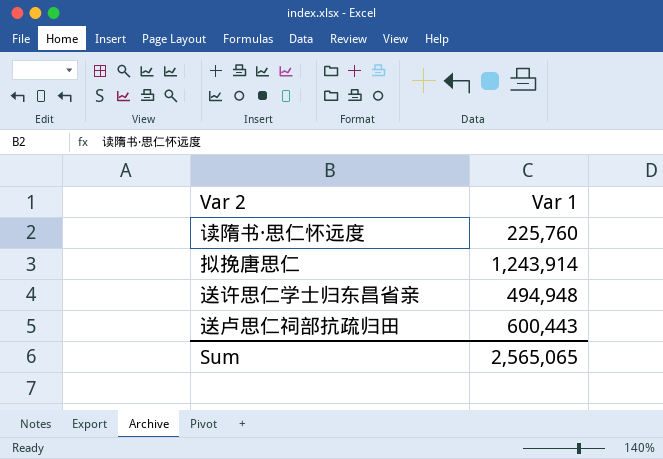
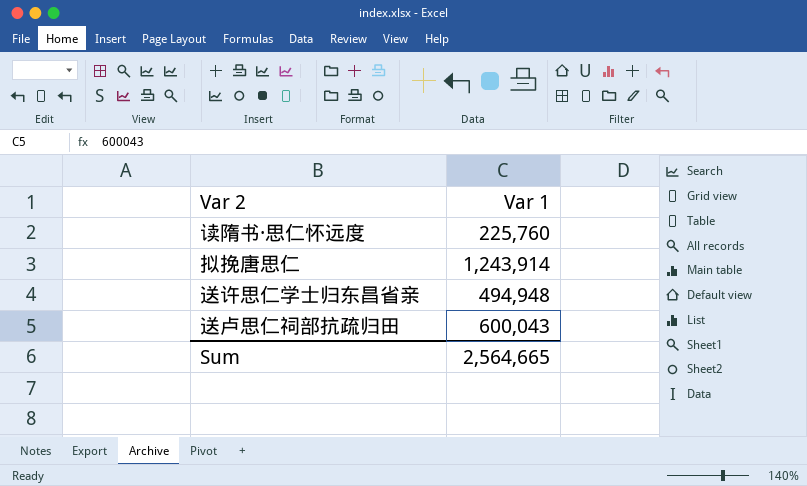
送卢思仁祠部抗疏归田 | Var 1: 600,443 -> 600,043
Sum | Var 1: 2,565,065 -> 2,564,665

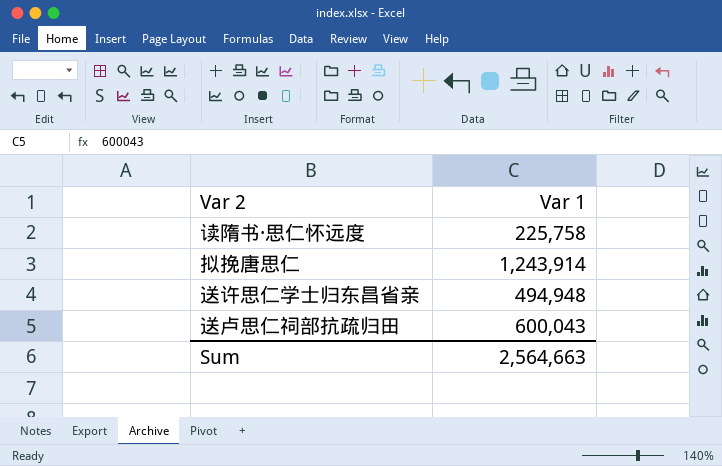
读隋书·思仁怀远度 | Var 1: 225,760 -> 225,758
Sum | Var 1: 2,564,665 -> 2,564,663

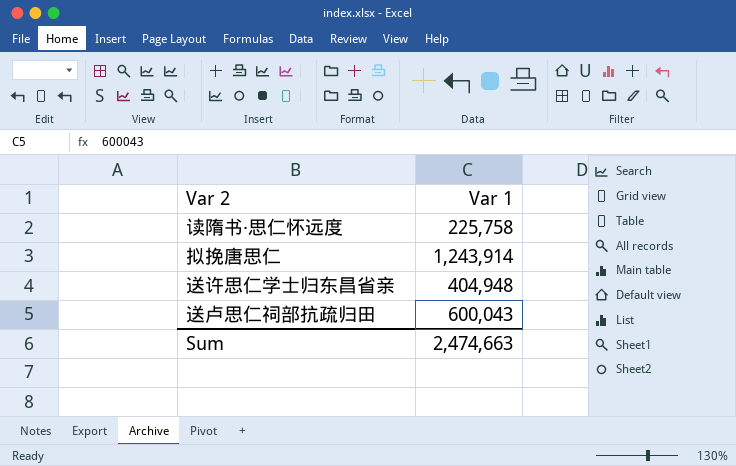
送许思仁学士归东昌省亲 | Var 1: 494,948 -> 404,948
Sum | Var 1: 2,564,663 -> 2,474,663

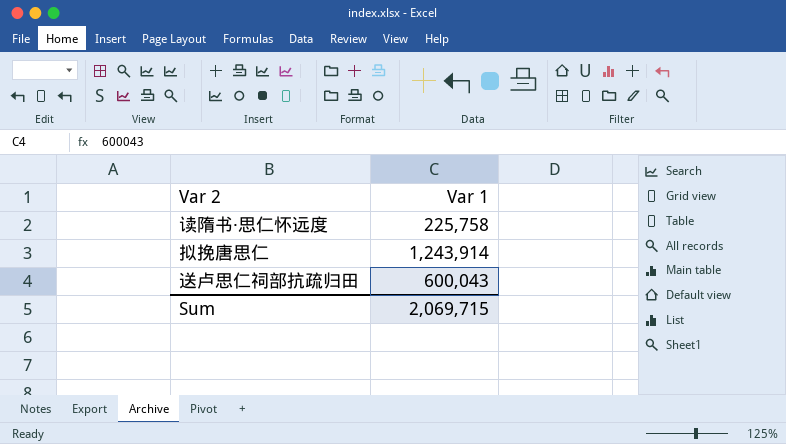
row 送许思仁学士归东昌省亲: 404,948 -> none
Sum | Var 1: 2,474,663 -> 2,069,715

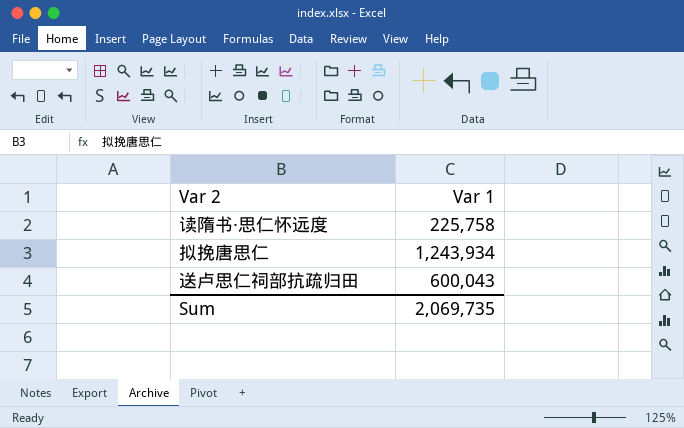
拟挽唐思仁 | Var 1: 1,243,914 -> 1,243,934
Sum | Var 1: 2,069,715 -> 2,069,735

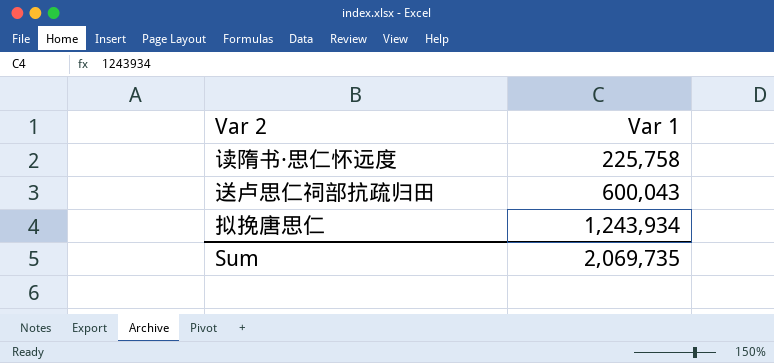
row order: none -> Var 1 ascending

